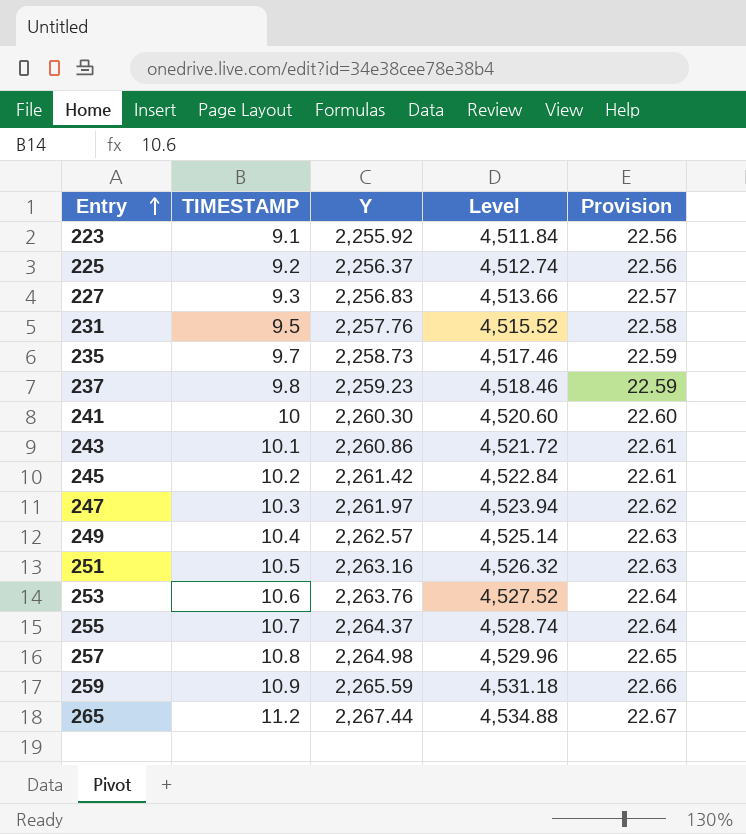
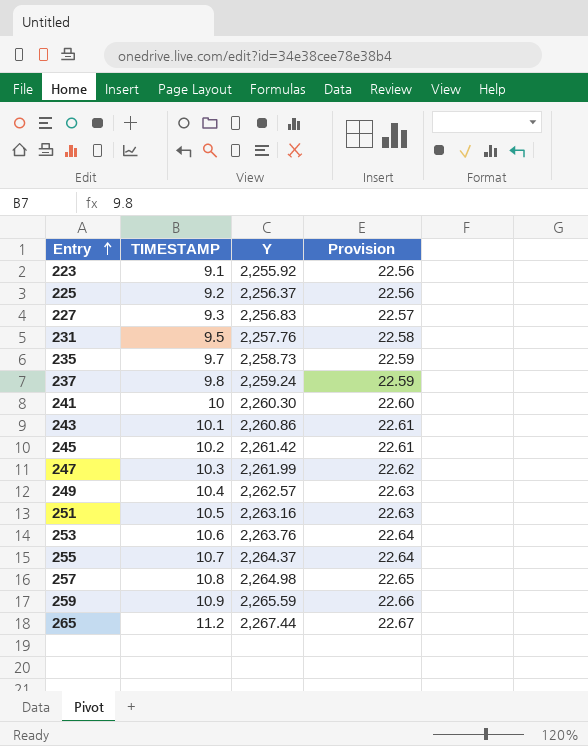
column Level | formula: [Y] * 2 -> none
237 | Y: 2,259.23 -> 2,259.24
247 | Y: 2,261.97 -> 2,261.99

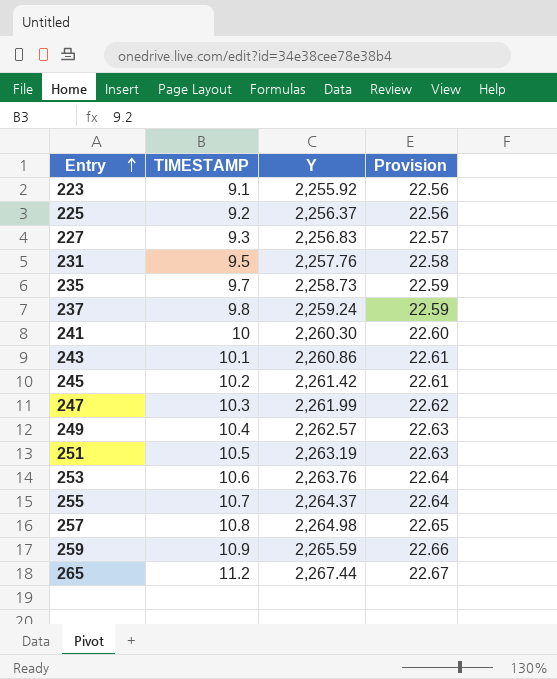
251 | Y: 2,263.16 -> 2,263.19

